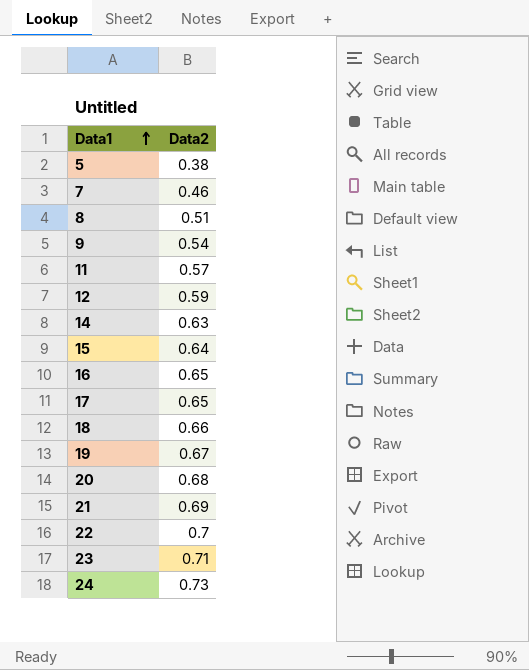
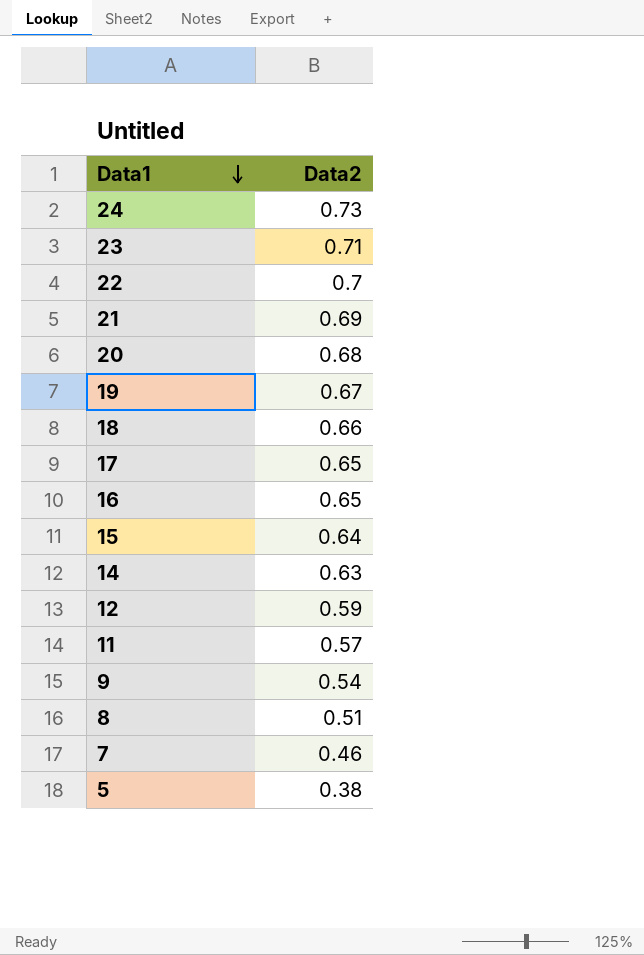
row order: Data1 ascending -> Data1 descending

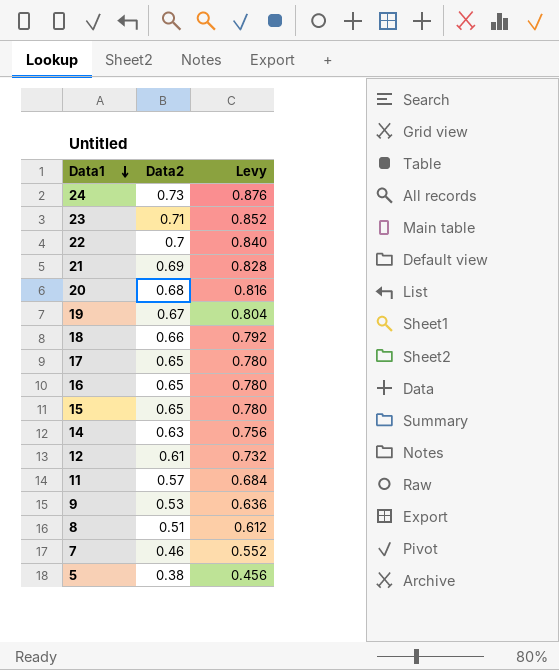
column Levy | formula: none -> [Data2] * 1.2
15 | Data2: 0.64 -> 0.65
12 | Data2: 0.59 -> 0.61
9 | Data2: 0.54 -> 0.53

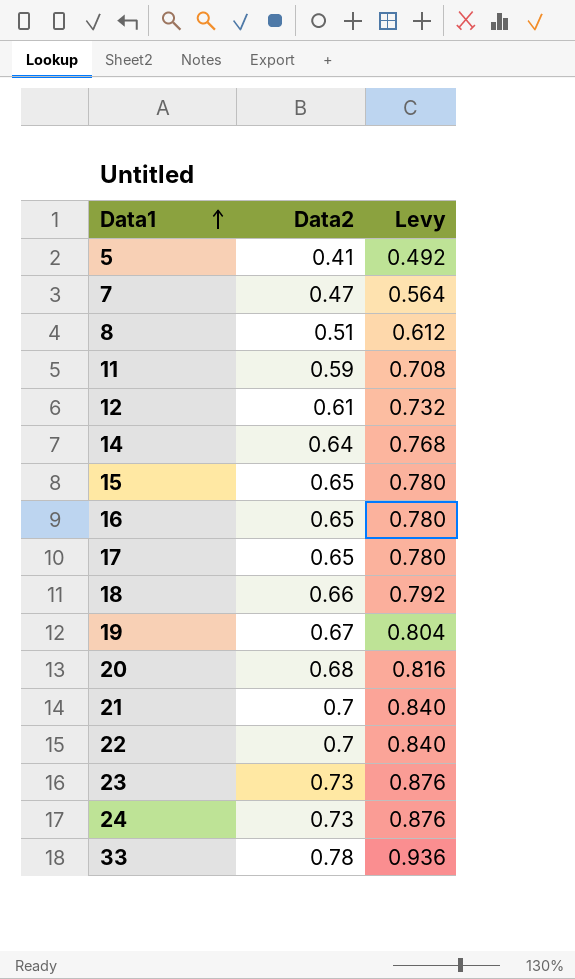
row order: Data1 descending -> Data1 ascending
row 9: 0.53 | 0.636 -> none
5 | Data2: 0.38 -> 0.41
5 | Levy: 0.456 -> 0.492
7 | Data2: 0.46 -> 0.47
7 | Levy: 0.552 -> 0.564
11 | Data2: 0.57 -> 0.59
11 | Levy: 0.684 -> 0.708
14 | Data2: 0.63 -> 0.64
14 | Levy: 0.756 -> 0.768
21 | Data2: 0.69 -> 0.7
21 | Levy: 0.828 -> 0.840
23 | Data2: 0.71 -> 0.73
23 | Levy: 0.852 -> 0.876
row 33: none -> 0.78 | 0.936

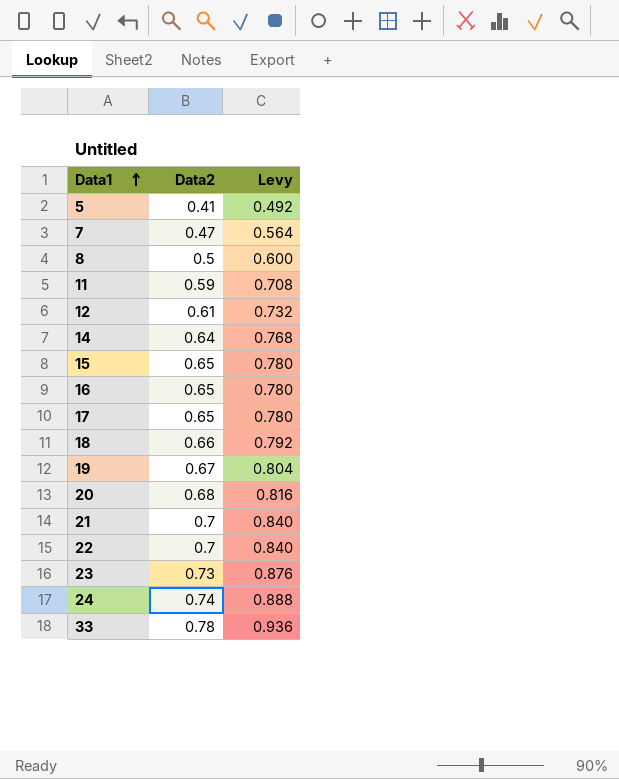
8 | Data2: 0.51 -> 0.5
8 | Levy: 0.612 -> 0.600
24 | Data2: 0.73 -> 0.74
24 | Levy: 0.876 -> 0.888

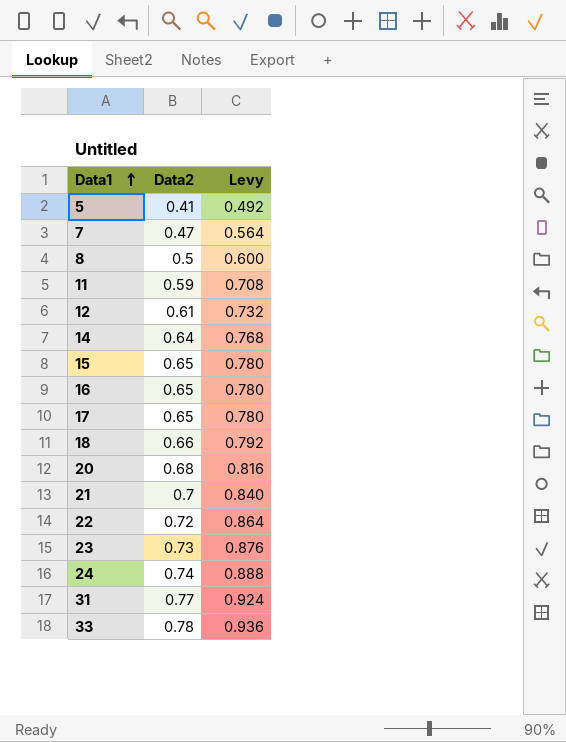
row 19: 0.67 | 0.804 -> none
22 | Data2: 0.7 -> 0.72
22 | Levy: 0.840 -> 0.864
row 31: none -> 0.77 | 0.924

